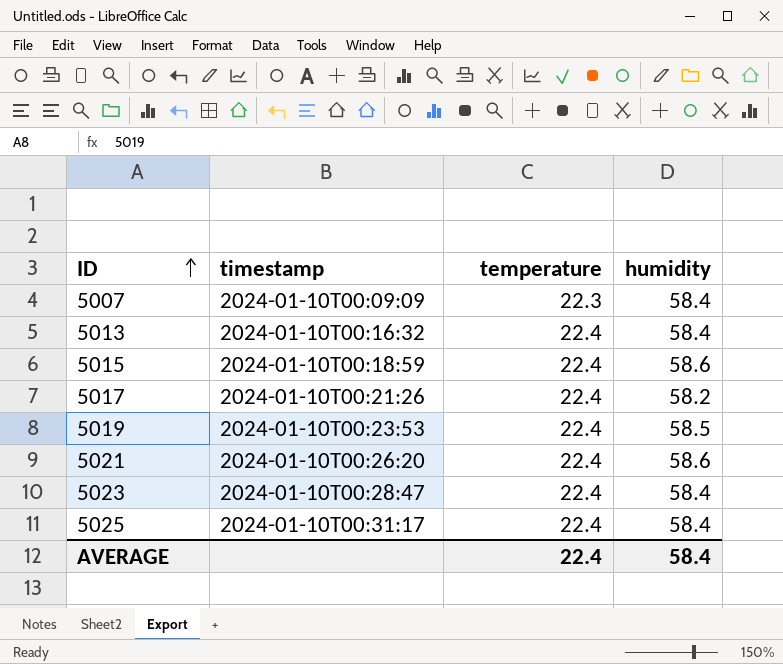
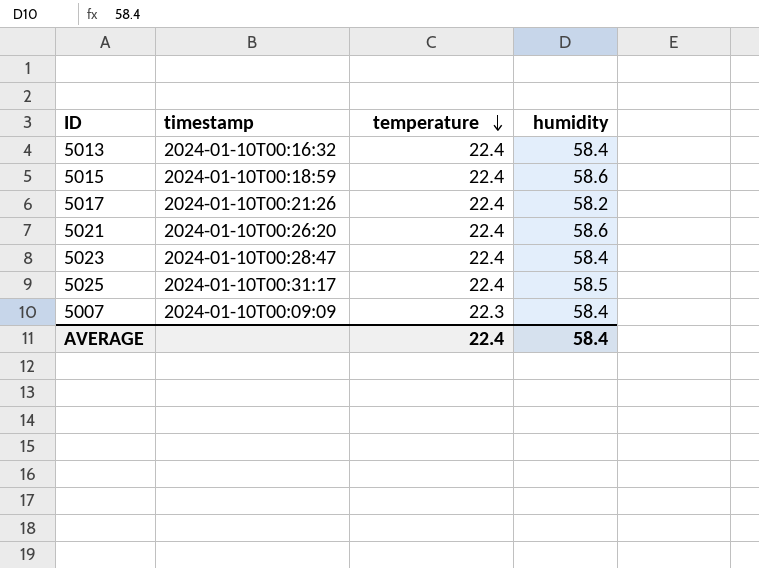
row order: ID ascending -> temperature descending
row 5019: 2024-01-10T00:23:53 | 22.4 | 58.5 -> none
5025 | humidity: 58.4 -> 58.5

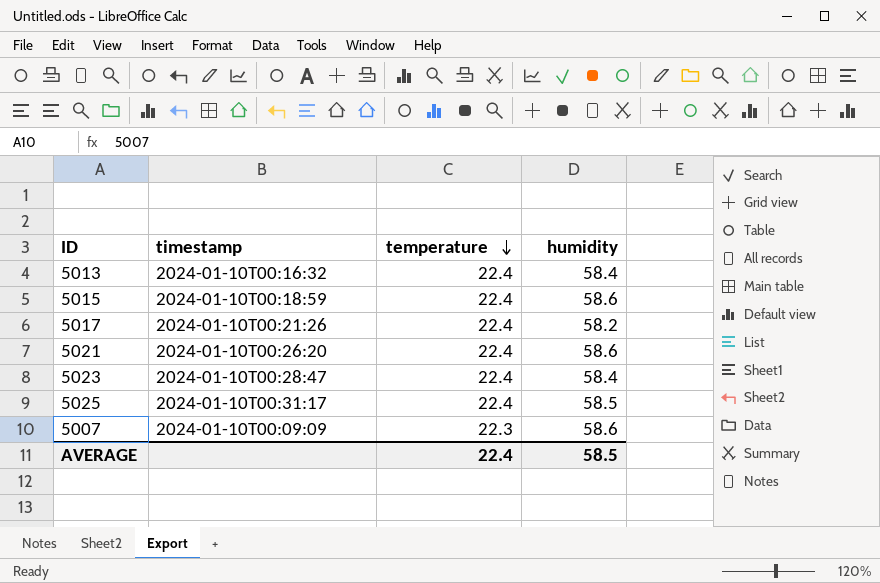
5007 | humidity: 58.4 -> 58.6
AVERAGE | humidity: 58.4 -> 58.5

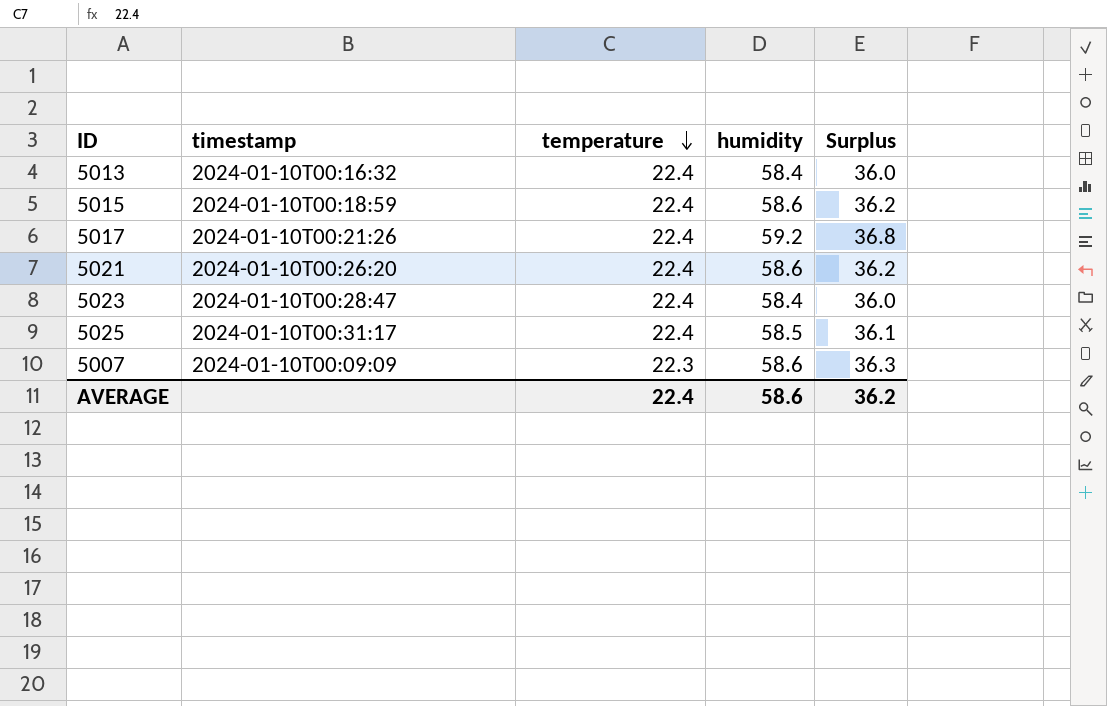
column Surplus | formula: none -> [humidity] - [temperature]
5017 | humidity: 58.2 -> 59.2
AVERAGE | humidity: 58.5 -> 58.6

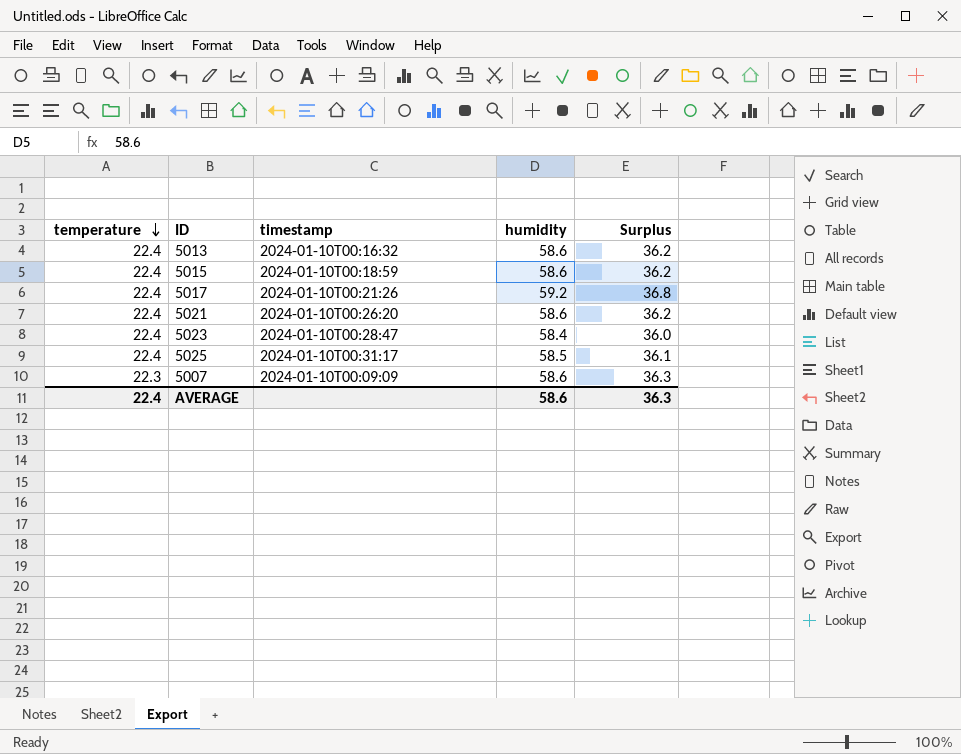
column temperature | position: 3 -> 1
5013 | humidity: 58.4 -> 58.6
5013 | Surplus: 36.0 -> 36.2
AVERAGE | Surplus: 36.2 -> 36.3

